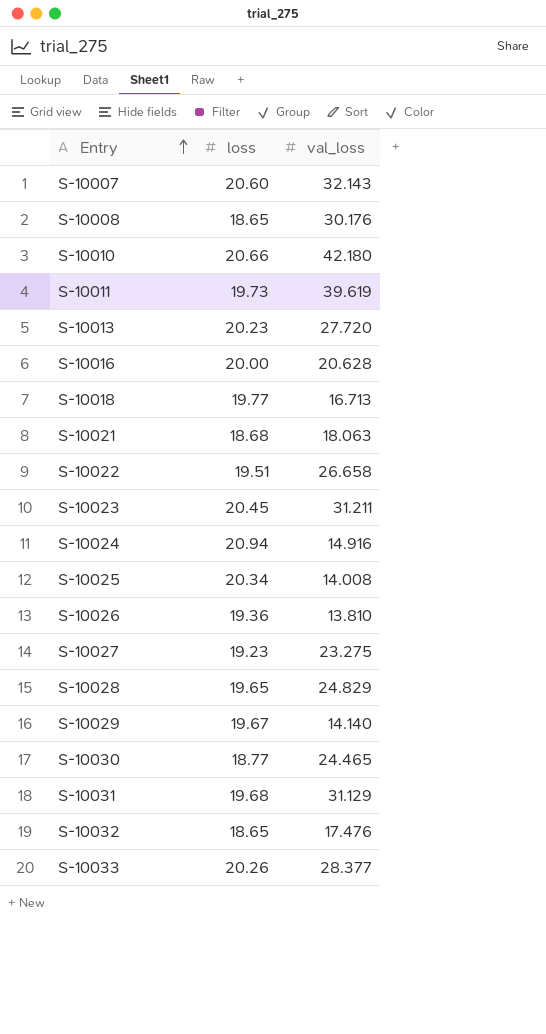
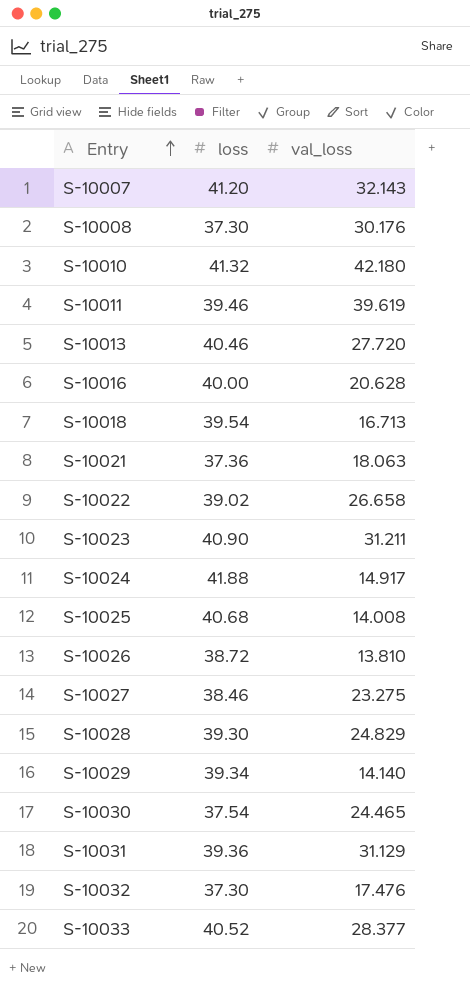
S-10007 | loss: 20.60 -> 41.20
S-10008 | loss: 18.65 -> 37.30
S-10010 | loss: 20.66 -> 41.32
S-10011 | loss: 19.73 -> 39.46
S-10013 | loss: 20.23 -> 40.46
S-10016 | loss: 20.00 -> 40.00
S-10018 | loss: 19.77 -> 39.54
S-10021 | loss: 18.68 -> 37.36
S-10022 | loss: 19.51 -> 39.02
S-10023 | loss: 20.45 -> 40.90
S-10024 | loss: 20.94 -> 41.88
S-10024 | val_loss: 14.916 -> 14.917
S-10025 | loss: 20.34 -> 40.68
S-10026 | loss: 19.36 -> 38.72
S-10027 | loss: 19.23 -> 38.46
S-10028 | loss: 19.65 -> 39.30
S-10029 | loss: 19.67 -> 39.34
S-10030 | loss: 18.77 -> 37.54
S-10031 | loss: 19.68 -> 39.36
S-10032 | loss: 18.65 -> 37.30
S-10033 | loss: 20.26 -> 40.52

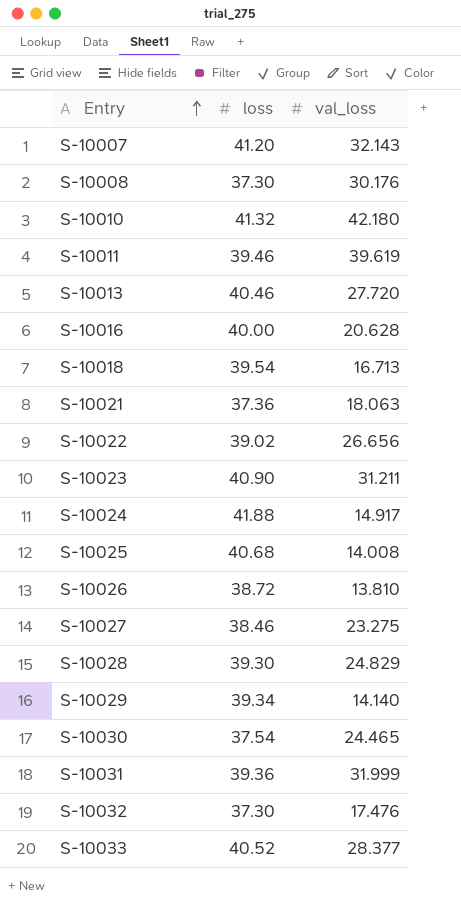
S-10022 | val_loss: 26.658 -> 26.656
S-10031 | val_loss: 31.129 -> 31.999

